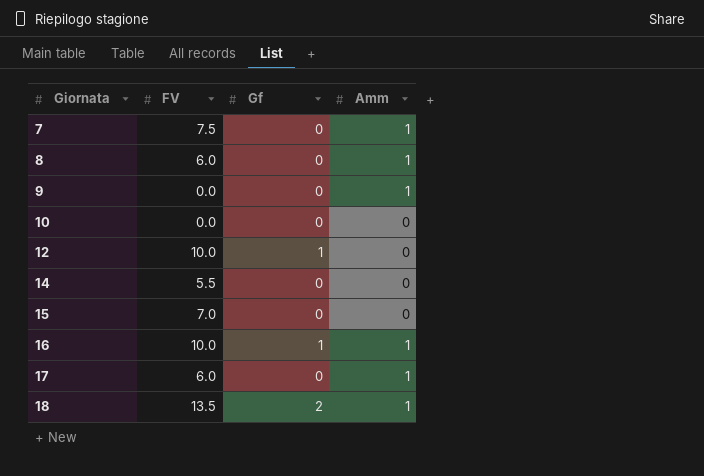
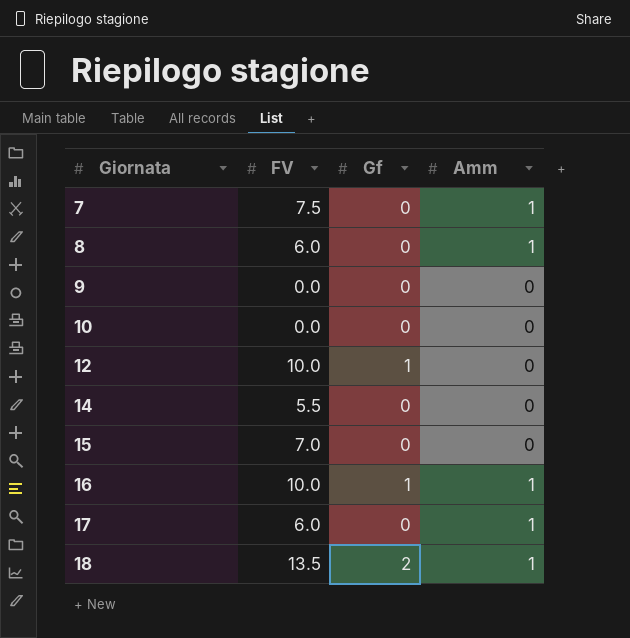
9 | Amm: 1 -> 0

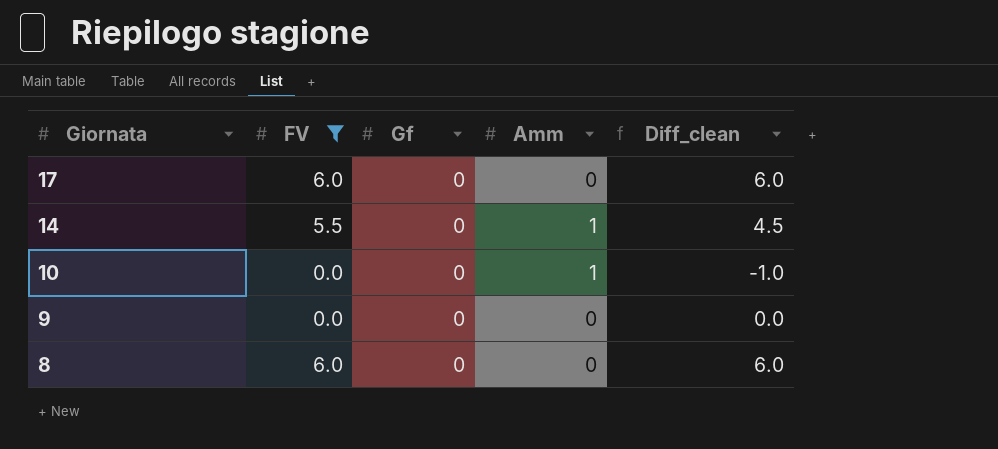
filter: none -> FV <= 6.0
row order: Giornata ascending -> Giornata descending
column Diff_clean | formula: none -> [FV] - [Amm]
17 | Amm: 1 -> 0
14 | Amm: 0 -> 1
10 | Amm: 0 -> 1
8 | Amm: 1 -> 0

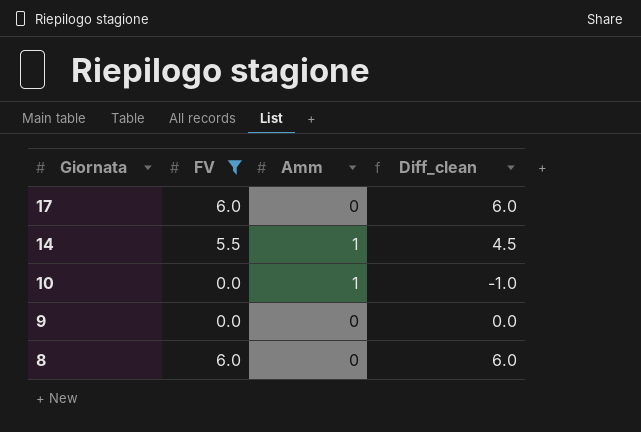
column Gf | position: 3 -> none

